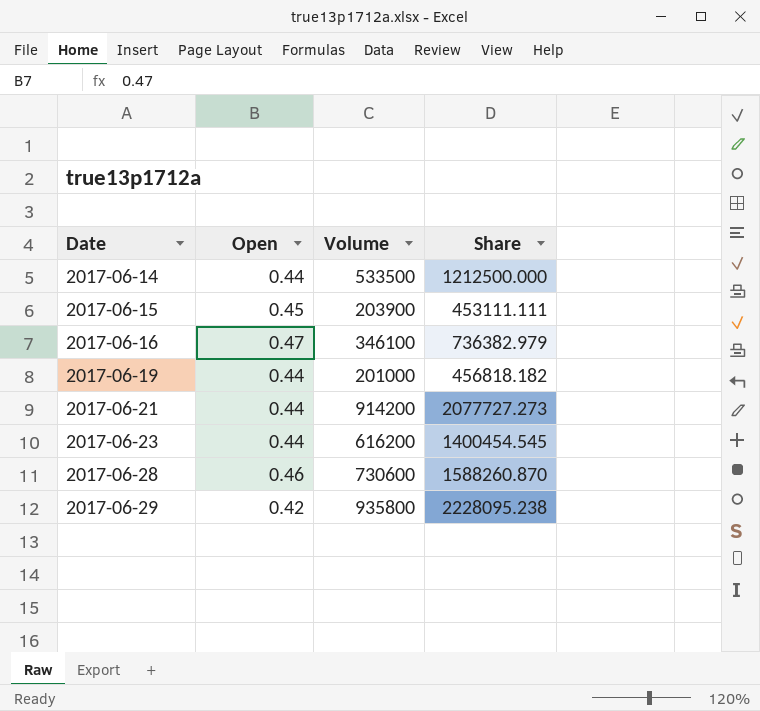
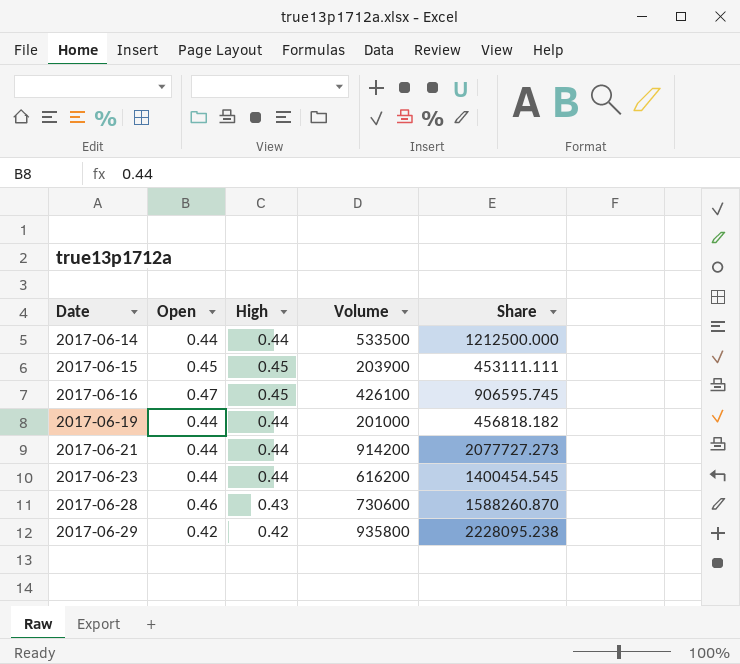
column High | position: none -> 3
2017-06-16 | Volume: 346100 -> 426100
2017-06-16 | Share: 736382.979 -> 906595.745

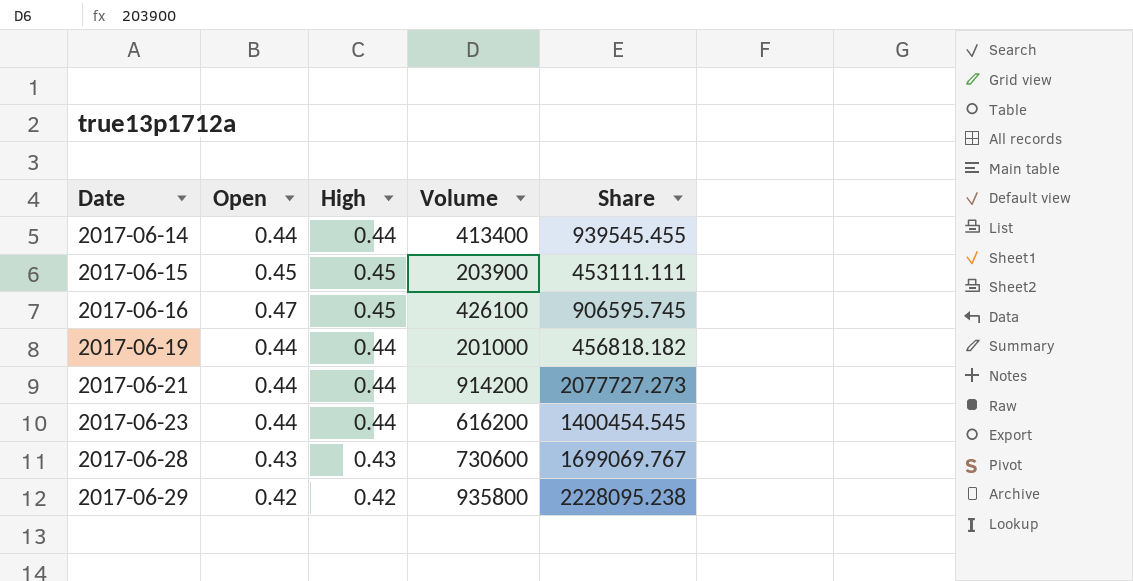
2017-06-14 | Volume: 533500 -> 413400
2017-06-14 | Share: 1212500.000 -> 939545.455
2017-06-28 | Open: 0.46 -> 0.43
2017-06-28 | Share: 1588260.870 -> 1699069.767

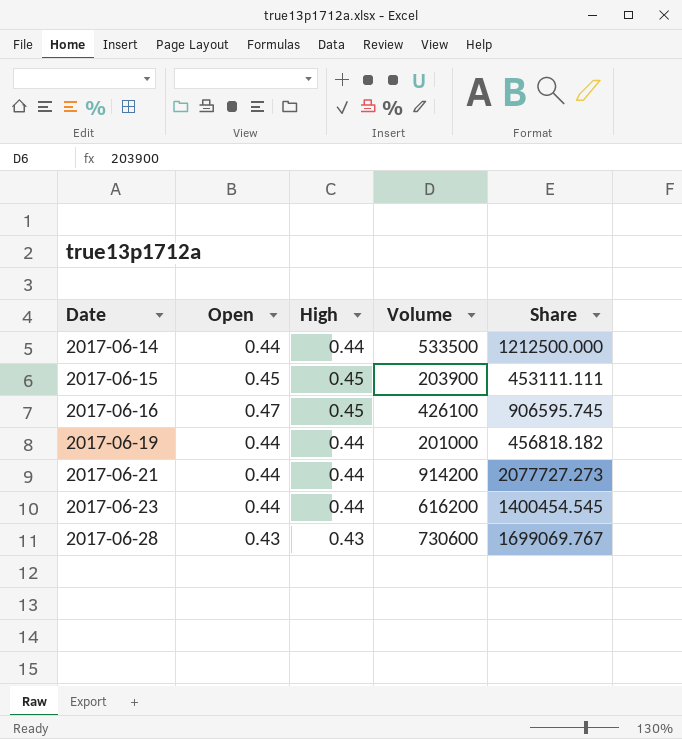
row 2017-06-29: 0.42 | 0.42 | 935800 | 2228095.238 -> none
2017-06-14 | Volume: 413400 -> 533500
2017-06-14 | Share: 939545.455 -> 1212500.000

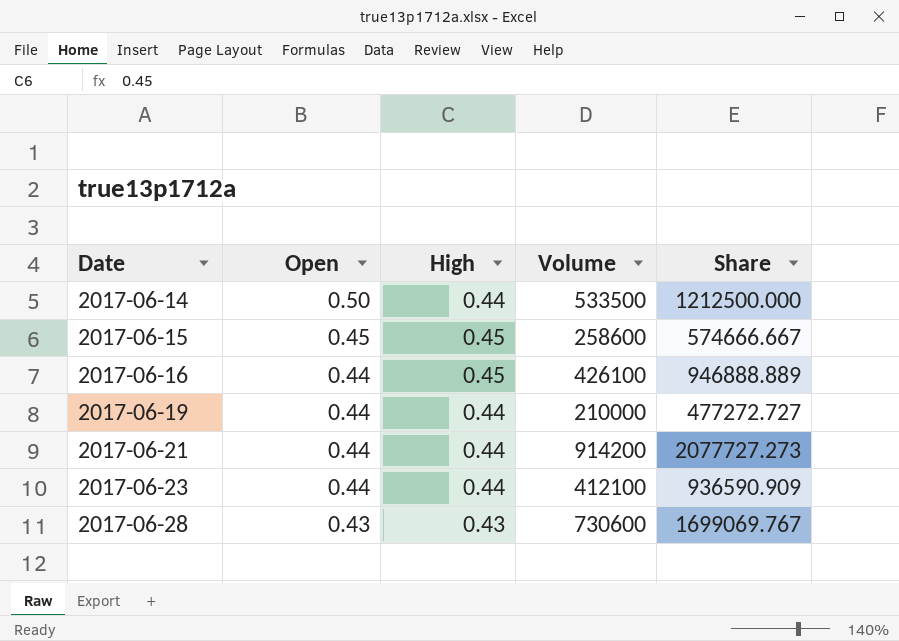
column Share | formula: [Volume] / [Open] -> [Volume] / [High]
2017-06-14 | Open: 0.44 -> 0.50
2017-06-15 | Volume: 203900 -> 258600
2017-06-16 | Open: 0.47 -> 0.44
2017-06-19 | Volume: 201000 -> 210000
2017-06-23 | Volume: 616200 -> 412100

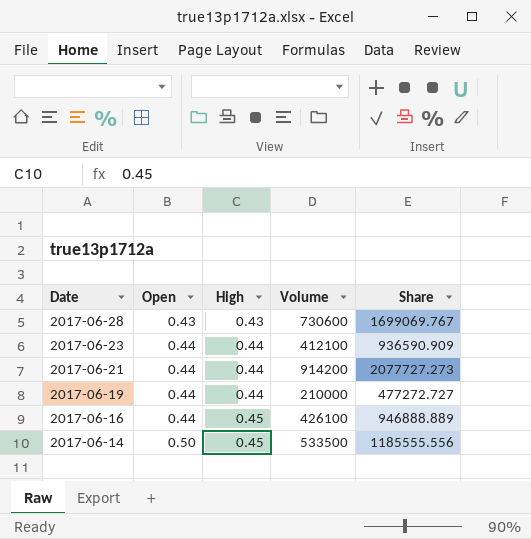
row order: Date ascending -> Date descending
row 2017-06-15: 0.45 | 0.45 | 258600 | 574666.667 -> none
2017-06-14 | High: 0.44 -> 0.45
2017-06-14 | Share: 1212500.000 -> 1185555.556

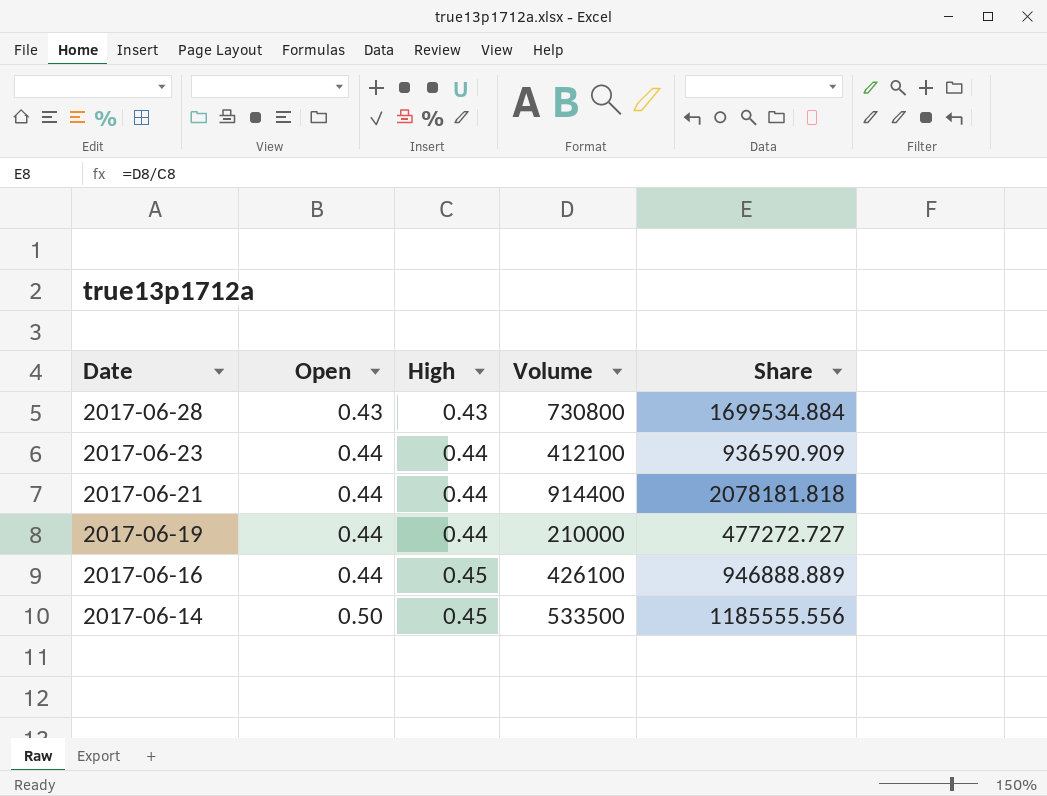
2017-06-28 | Volume: 730600 -> 730800
2017-06-28 | Share: 1699069.767 -> 1699534.884
2017-06-21 | Volume: 914200 -> 914400
2017-06-21 | Share: 2077727.273 -> 2078181.818

